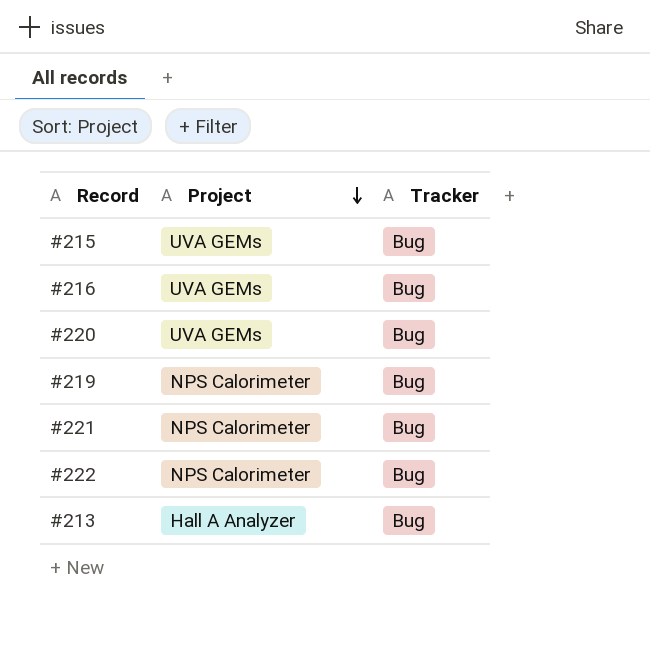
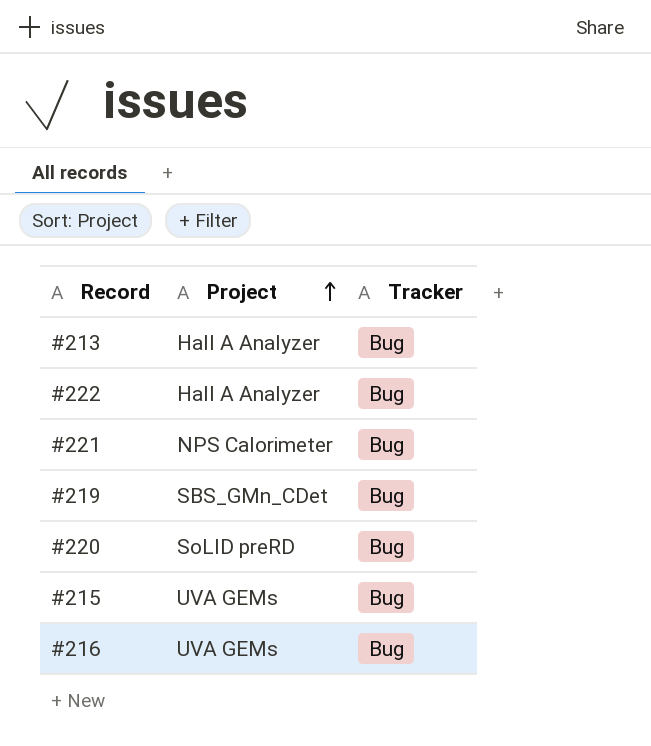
row order: Project descending -> Project ascending
#222 | Project: NPS Calorimeter -> Hall A Analyzer
#219 | Project: NPS Calorimeter -> SBS_GMn_CDet
#220 | Project: UVA GEMs -> SoLID preRD

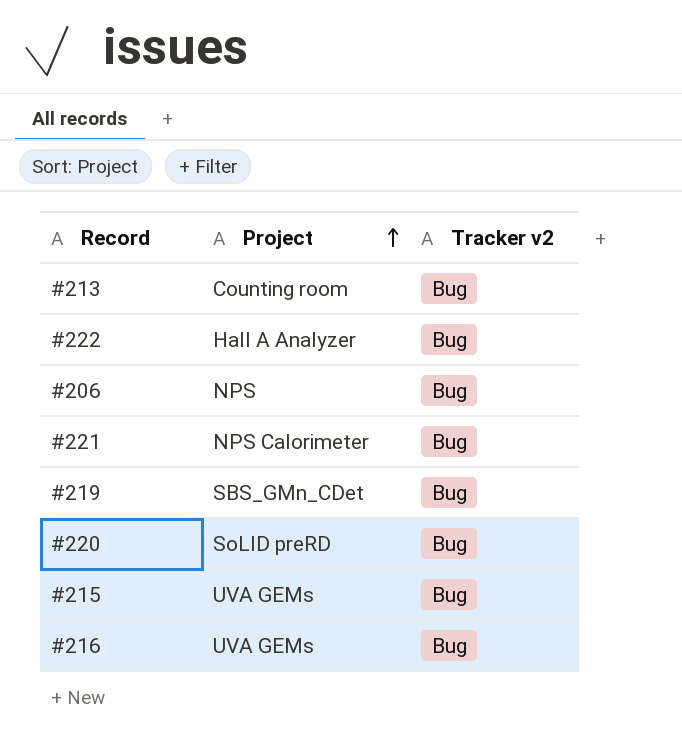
column name: Tracker -> Tracker v2
#213 | Project: Hall A Analyzer -> Counting room
row #206: none -> NPS | Bug

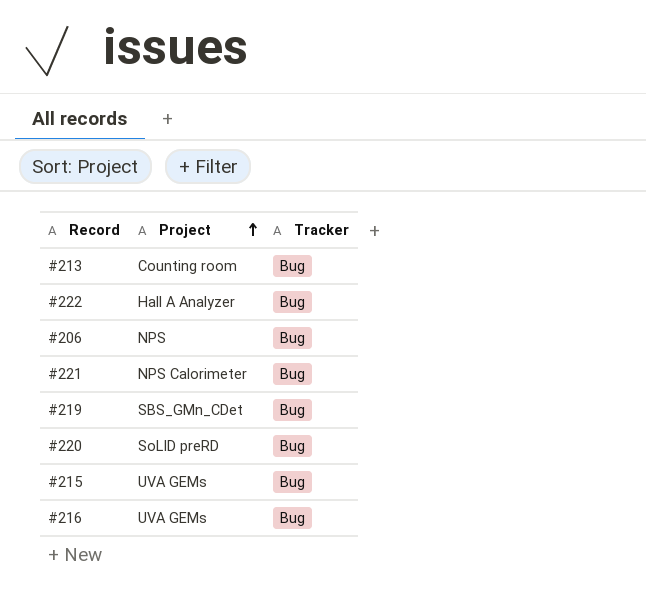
column name: Tracker v2 -> Tracker

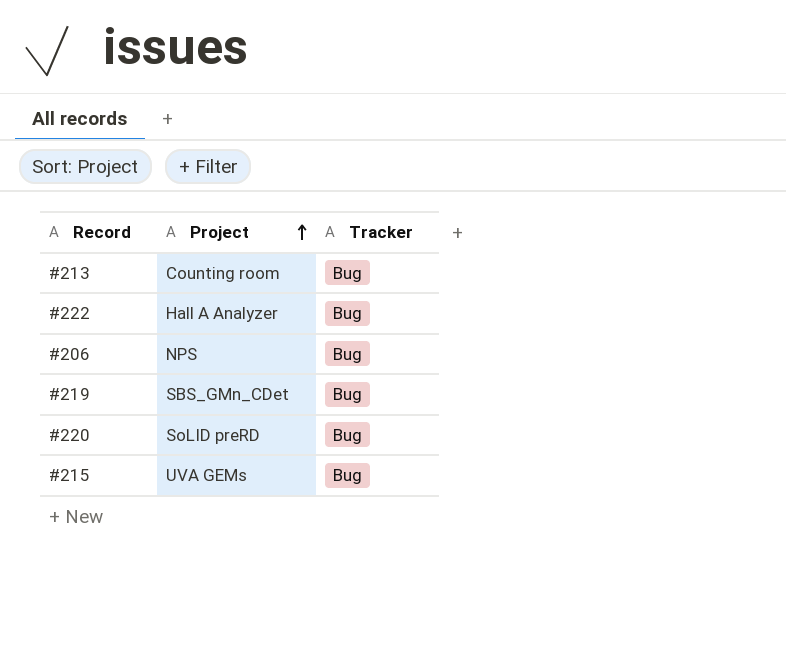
row #221: NPS Calorimeter | Bug -> none
row #216: UVA GEMs | Bug -> none

